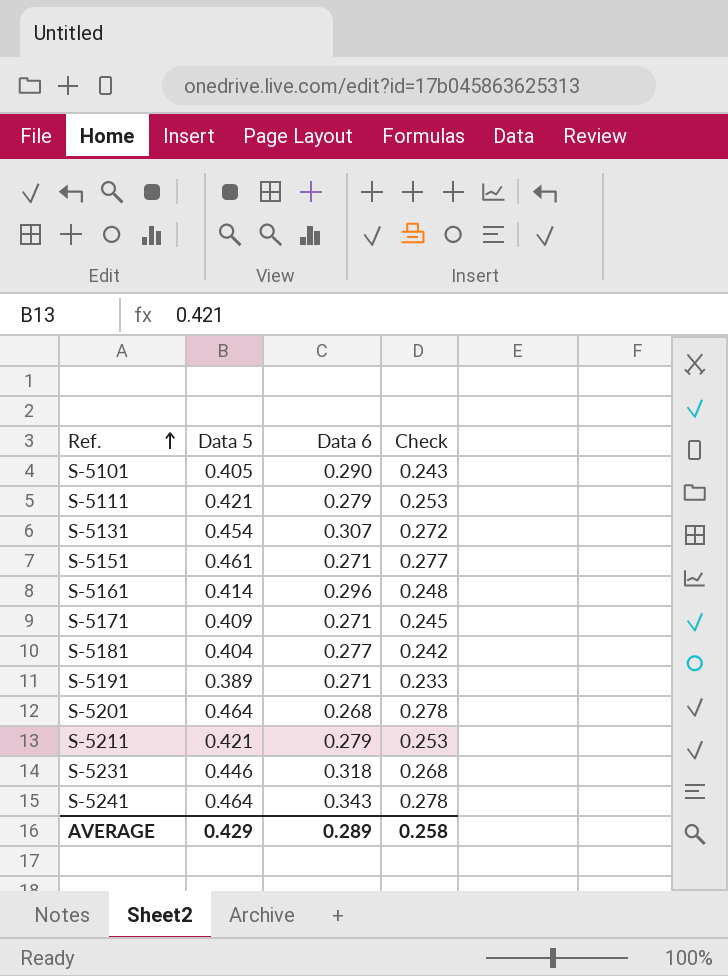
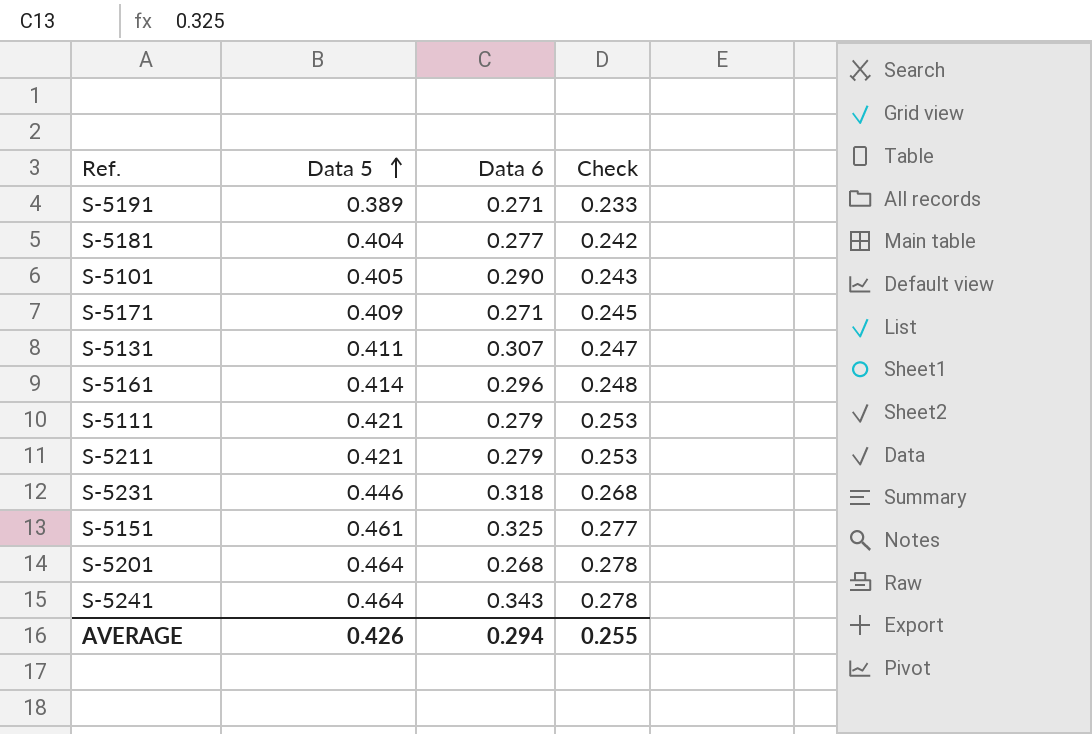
row order: Ref. ascending -> Data 5 ascending
S-5131 | Data 5: 0.454 -> 0.411
S-5131 | Check: 0.272 -> 0.247
S-5151 | Data 6: 0.271 -> 0.325
AVERAGE | Data 5: 0.429 -> 0.426
AVERAGE | Data 6: 0.289 -> 0.294
AVERAGE | Check: 0.258 -> 0.255

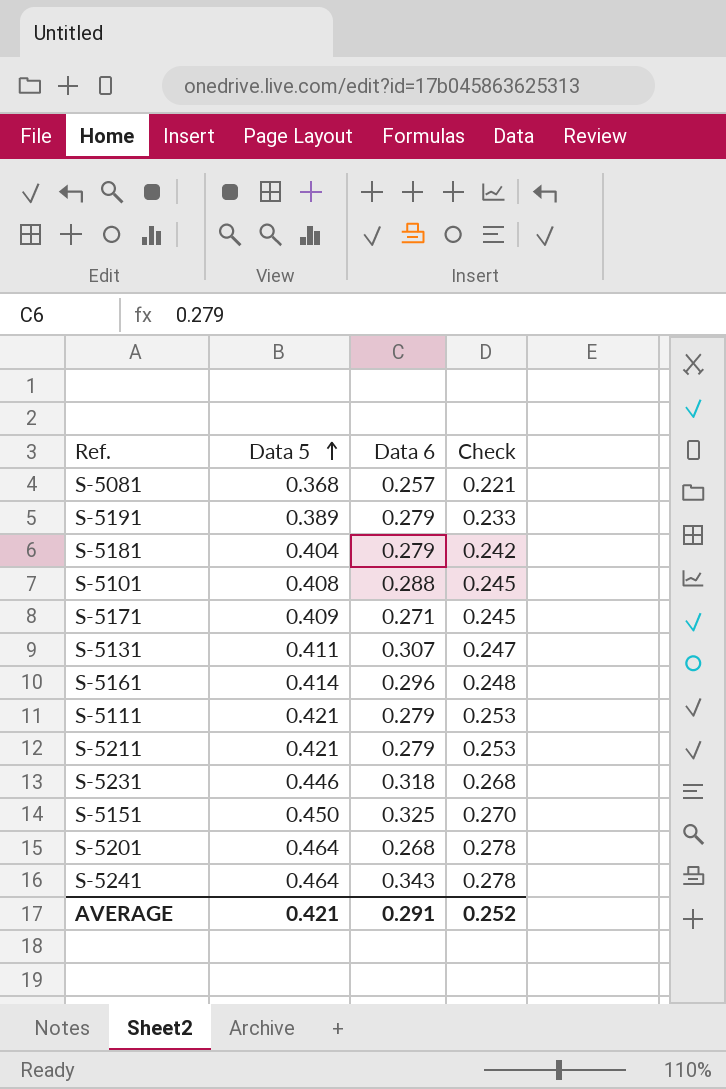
row S-5081: none -> 0.368 | 0.257 | 0.221
S-5191 | Data 6: 0.271 -> 0.279
S-5181 | Data 6: 0.277 -> 0.279
S-5101 | Data 5: 0.405 -> 0.408
S-5101 | Data 6: 0.290 -> 0.288
S-5101 | Check: 0.243 -> 0.245
S-5151 | Data 5: 0.461 -> 0.450
S-5151 | Check: 0.277 -> 0.270
AVERAGE | Data 5: 0.426 -> 0.421
AVERAGE | Data 6: 0.294 -> 0.291
AVERAGE | Check: 0.255 -> 0.252

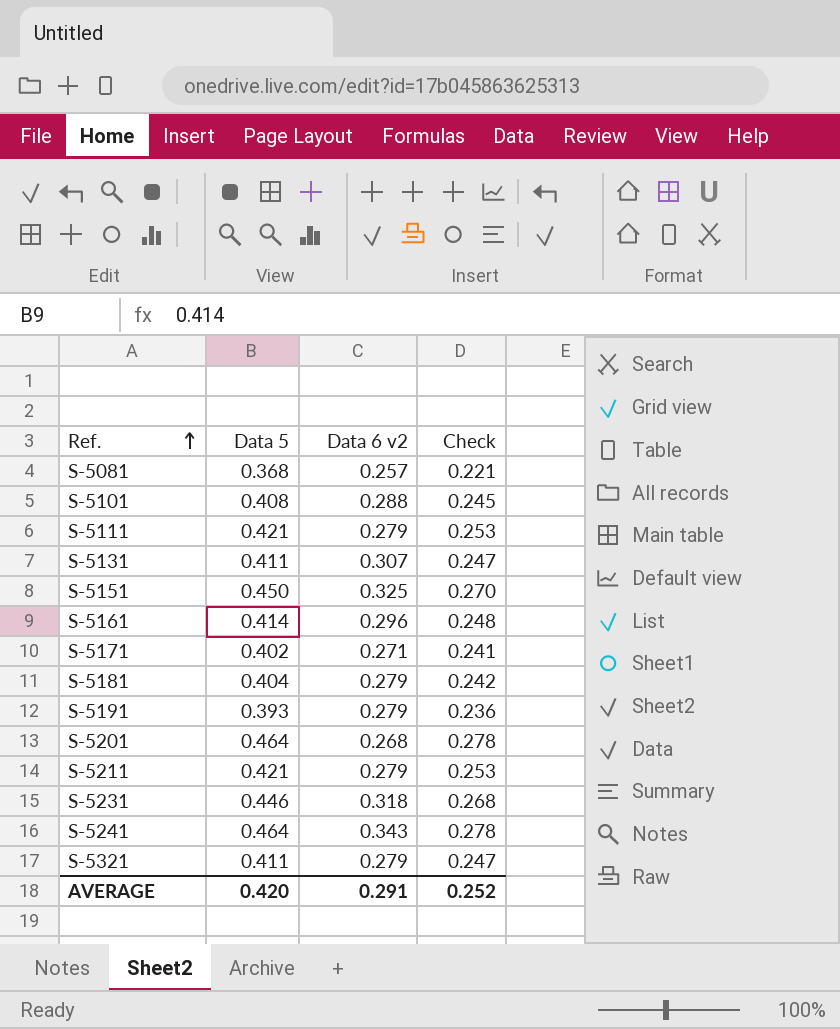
row order: Data 5 ascending -> Ref. ascending
column name: Data 6 -> Data 6 v2
S-5171 | Data 5: 0.409 -> 0.402
S-5171 | Check: 0.245 -> 0.241
S-5191 | Data 5: 0.389 -> 0.393
S-5191 | Check: 0.233 -> 0.236
row S-5321: none -> 0.411 | 0.279 | 0.247
AVERAGE | Data 5: 0.421 -> 0.420

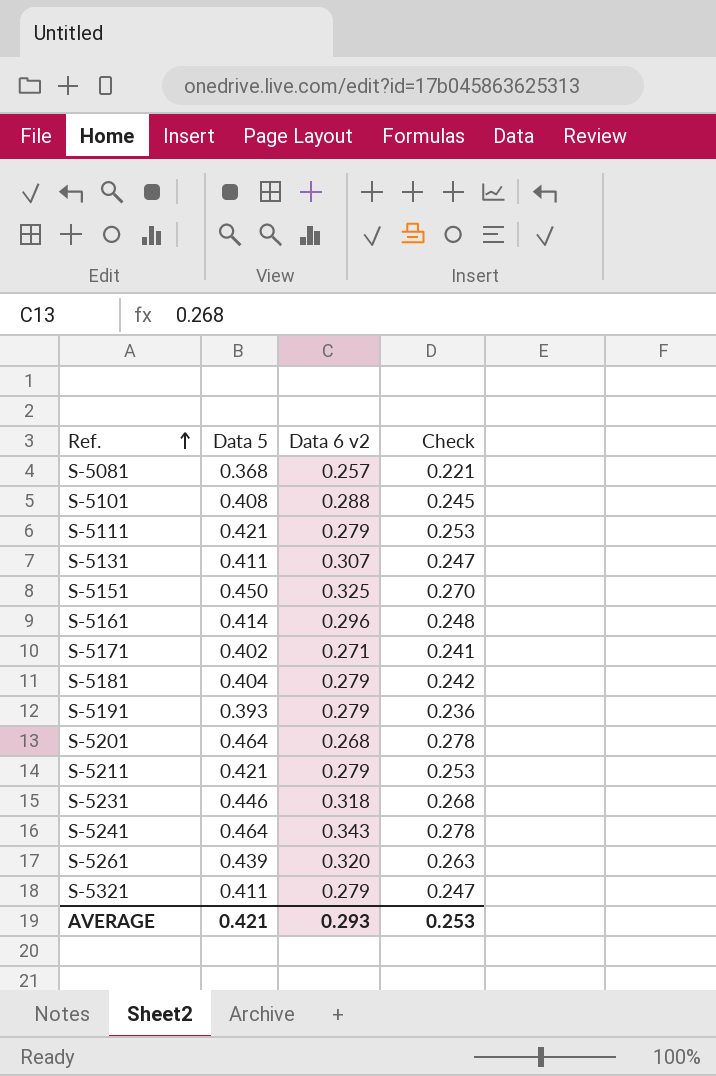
row S-5261: none -> 0.439 | 0.320 | 0.263
AVERAGE | Data 5: 0.420 -> 0.421
AVERAGE | Data 6 v2: 0.291 -> 0.293
AVERAGE | Check: 0.252 -> 0.253

